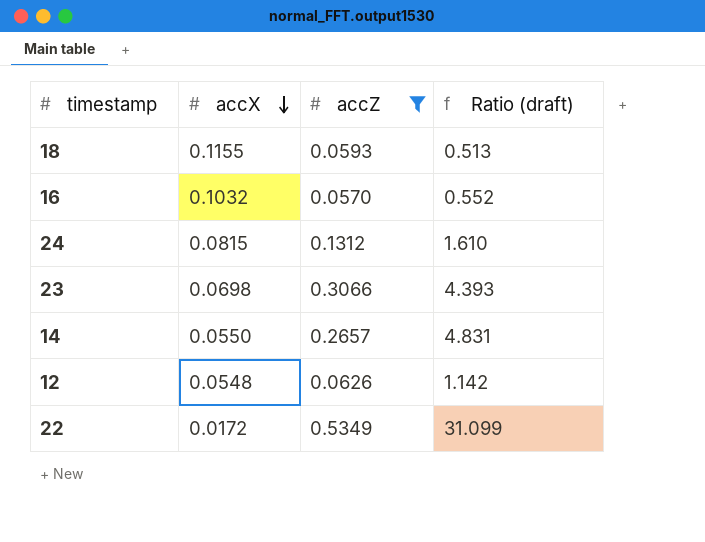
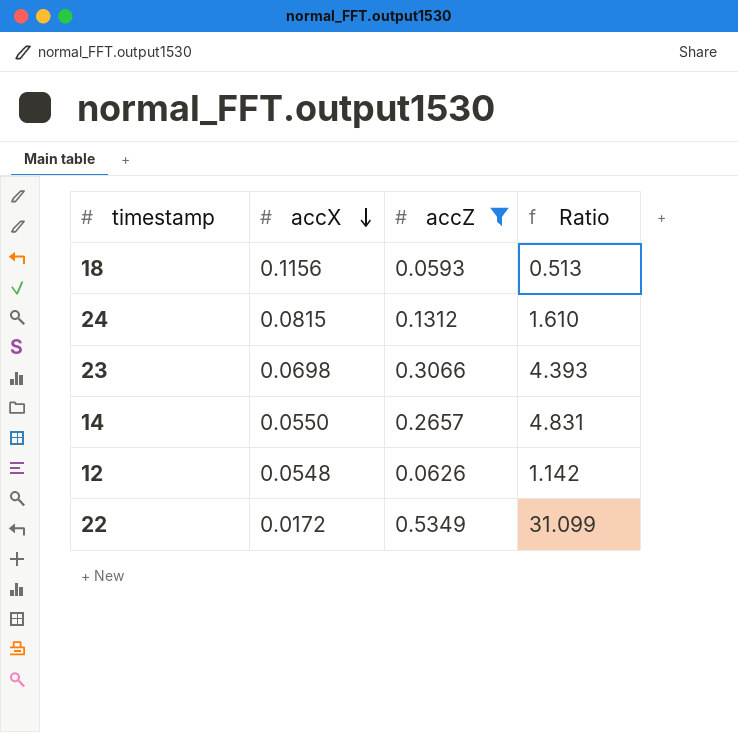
column name: Ratio (draft) -> Ratio
row 16: 0.1032 | 0.0570 | 0.552 -> none
18 | accX: 0.1155 -> 0.1156

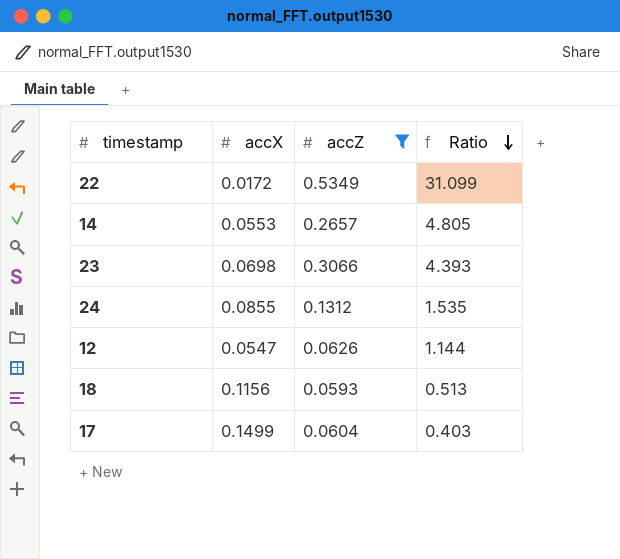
row order: accX descending -> Ratio descending
14 | accX: 0.0550 -> 0.0553
14 | Ratio: 4.831 -> 4.805
24 | accX: 0.0815 -> 0.0855
24 | Ratio: 1.610 -> 1.535
12 | accX: 0.0548 -> 0.0547
12 | Ratio: 1.142 -> 1.144
row 17: none -> 0.1499 | 0.0604 | 0.403

